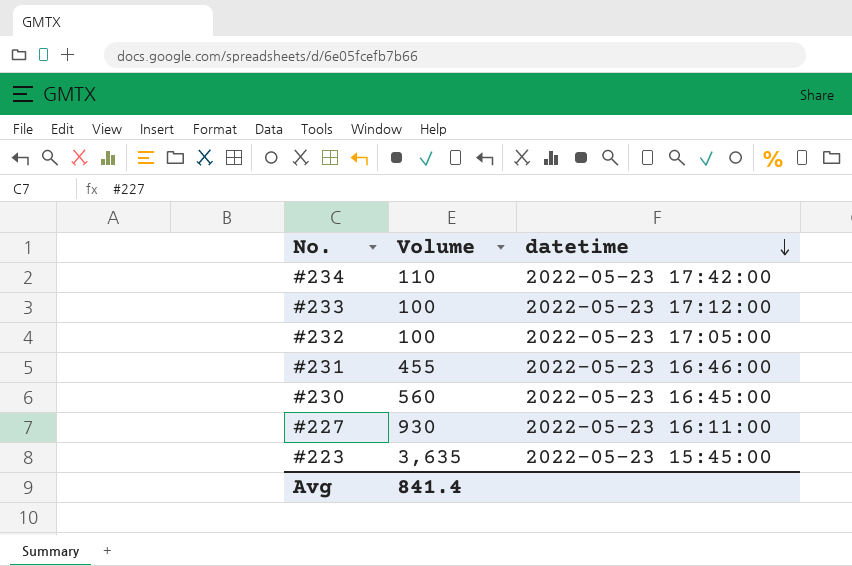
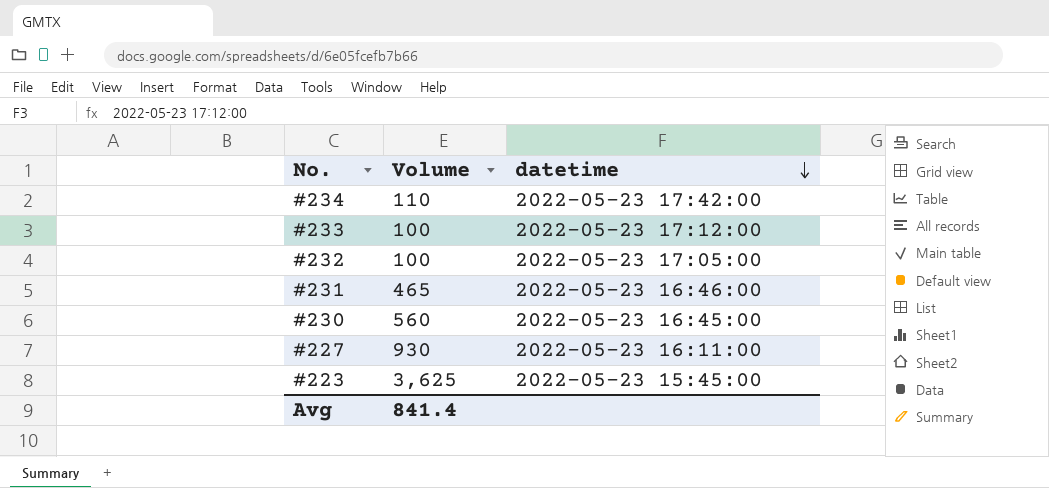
#231 | Volume: 455 -> 465
#223 | Volume: 3,635 -> 3,625

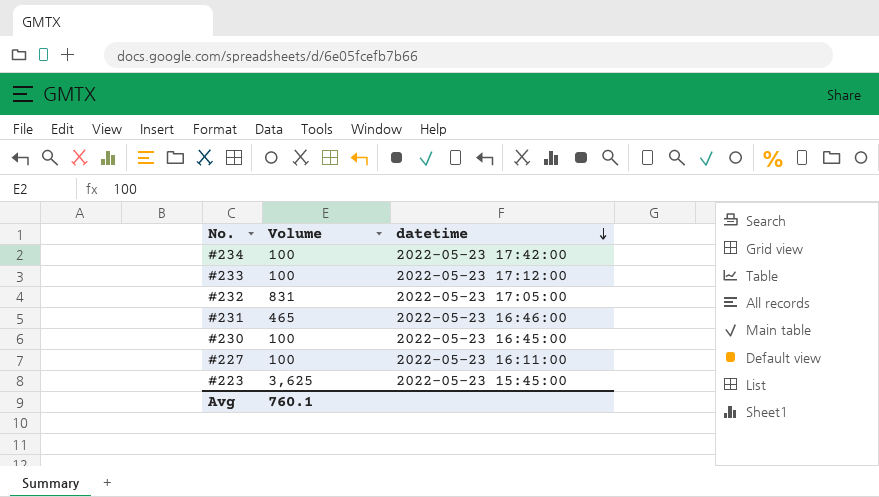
#234 | Volume: 110 -> 100
#232 | Volume: 100 -> 831
#230 | Volume: 560 -> 100
#227 | Volume: 930 -> 100
Avg | Volume: 841.4 -> 760.1

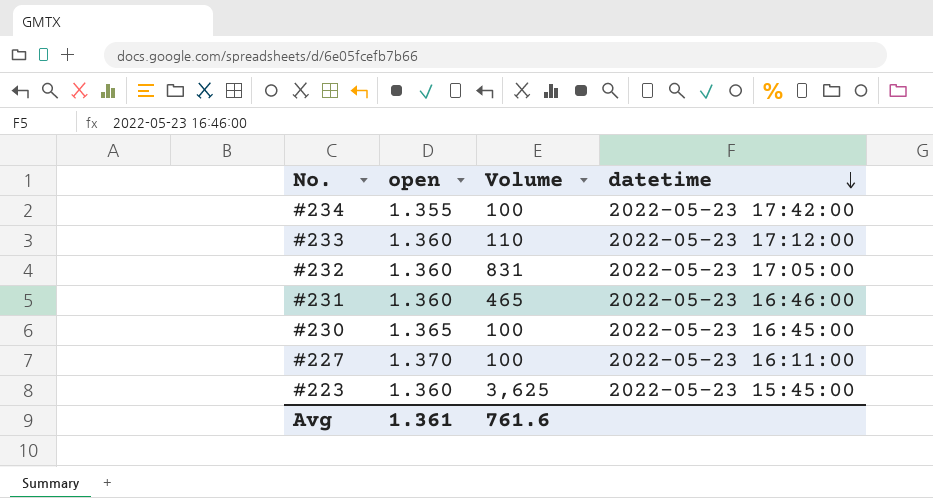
column open | position: none -> 2
#233 | Volume: 100 -> 110
Avg | Volume: 760.1 -> 761.6

